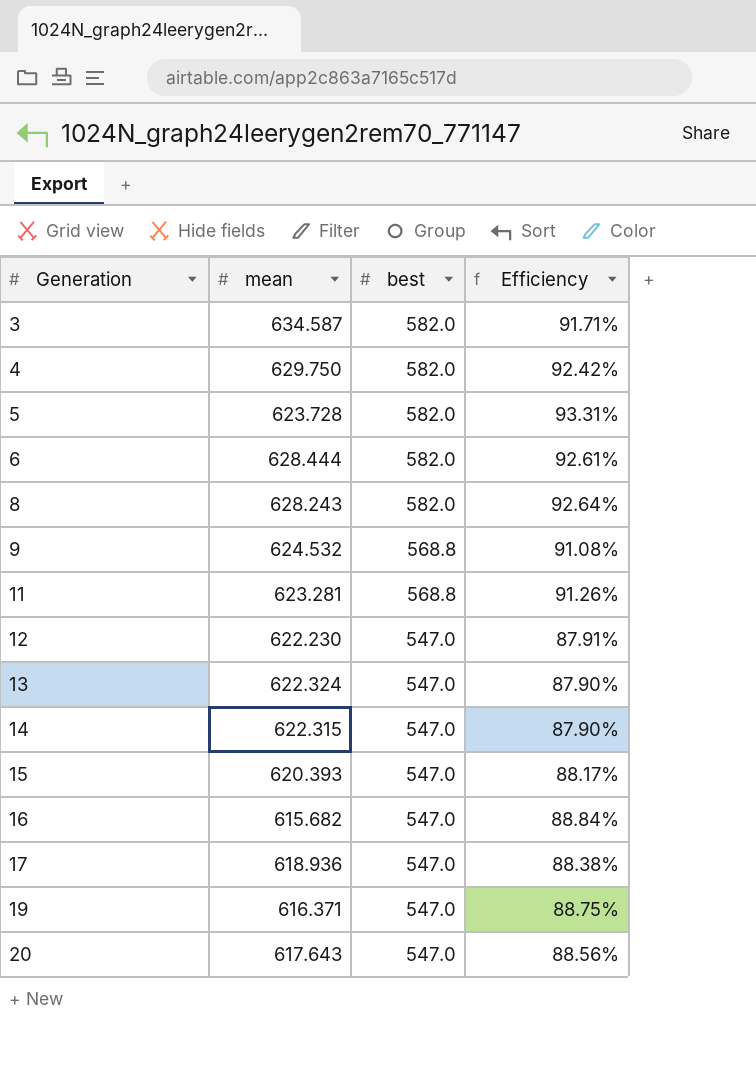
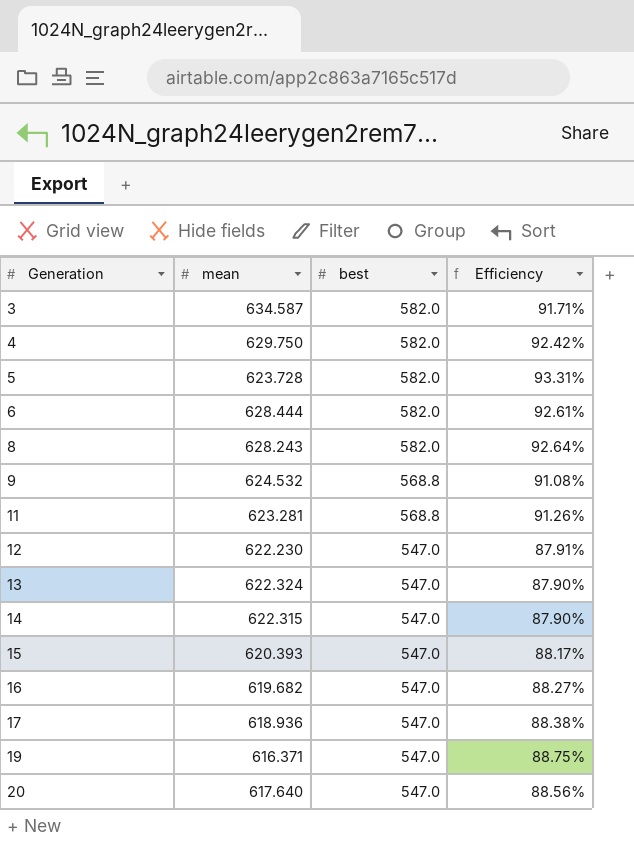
16 | mean: 615.682 -> 619.682
16 | Efficiency: 88.84% -> 88.27%
20 | mean: 617.643 -> 617.640

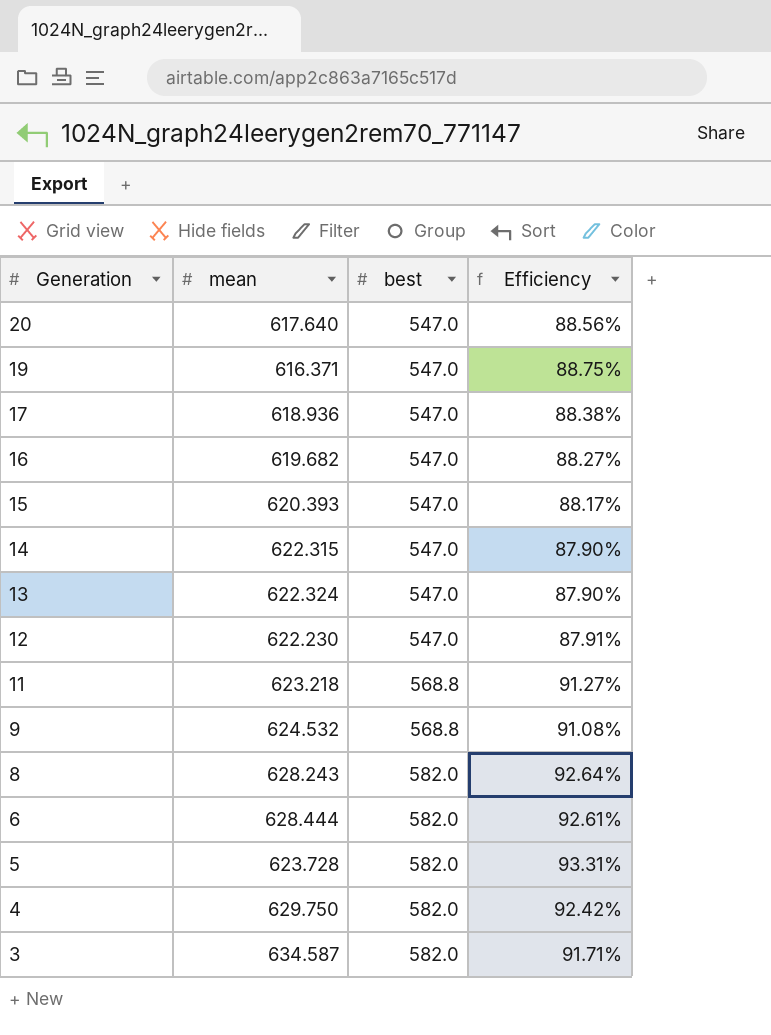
row order: Generation ascending -> Generation descending
11 | mean: 623.281 -> 623.218
11 | Efficiency: 91.26% -> 91.27%

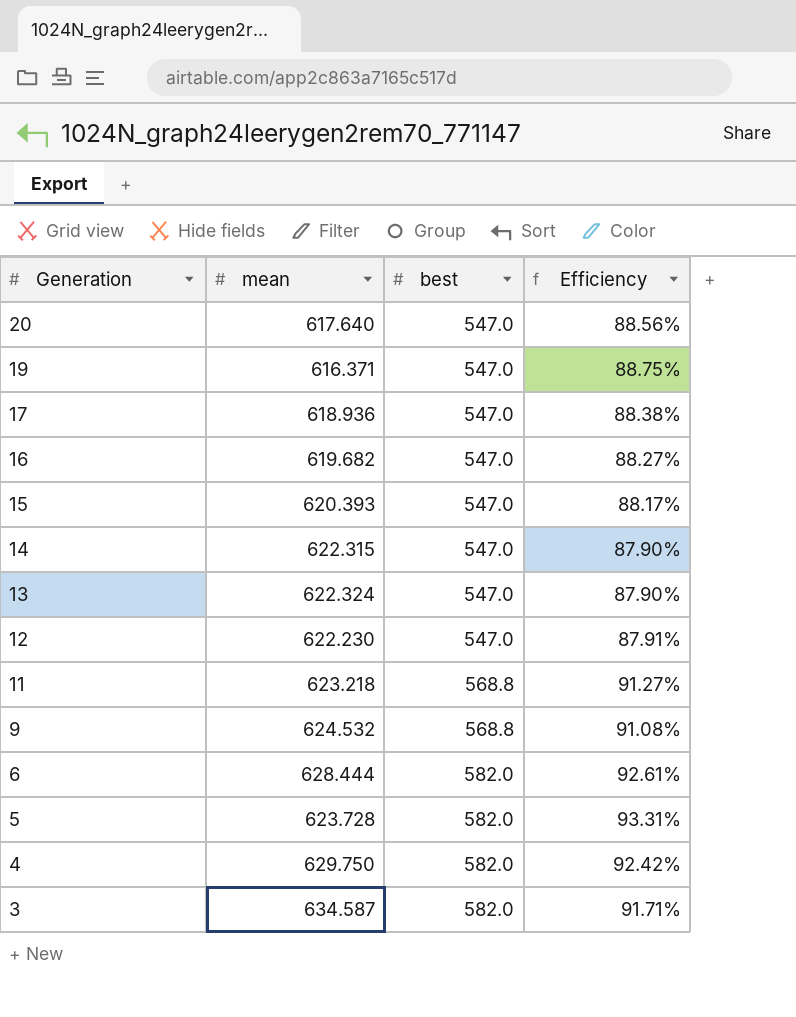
row 8: 628.243 | 582.0 | 92.64% -> none

